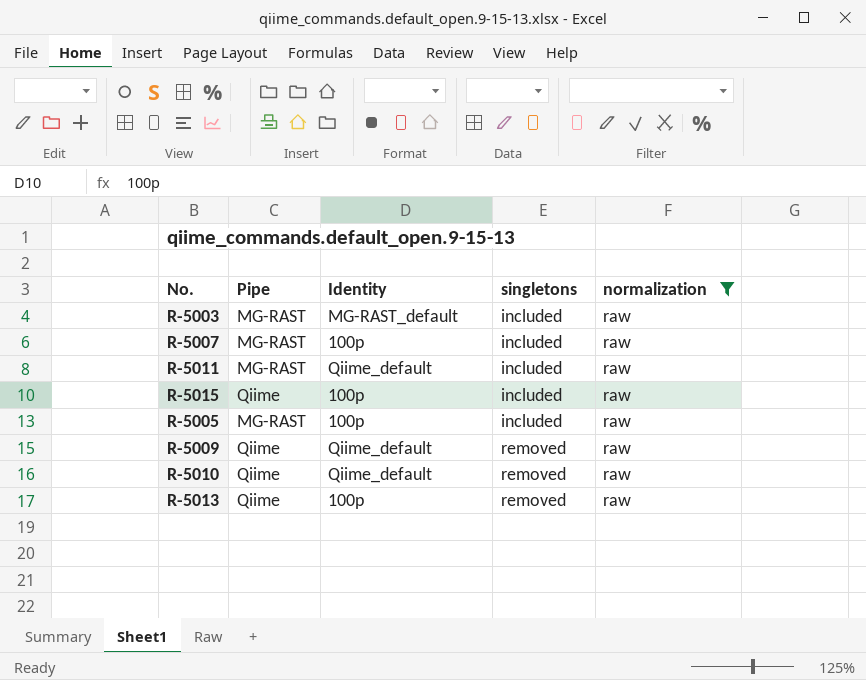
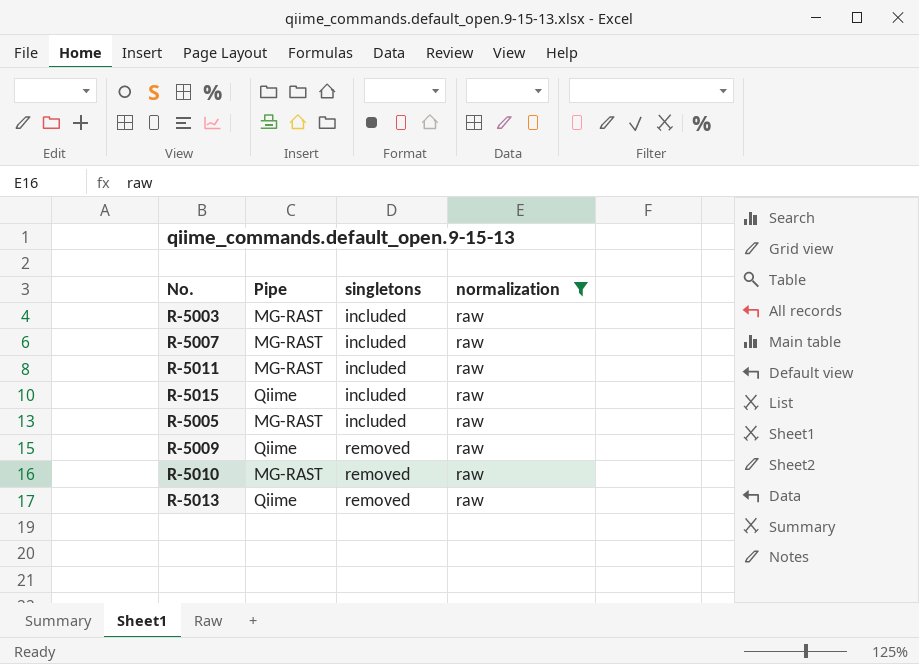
column Identity | position: 3 -> none
R-5010 | Pipe: Qiime -> MG-RAST

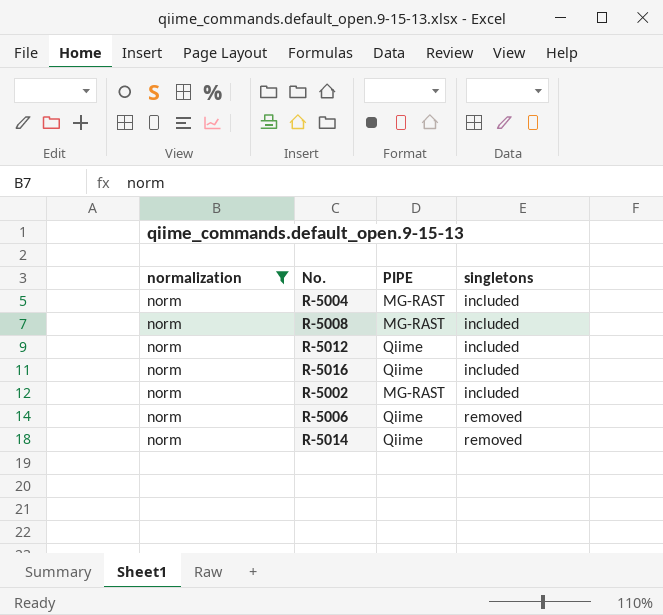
filter: normalization = raw -> normalization = norm
column normalization | position: 4 -> 1
column name: Pipe -> PIPE

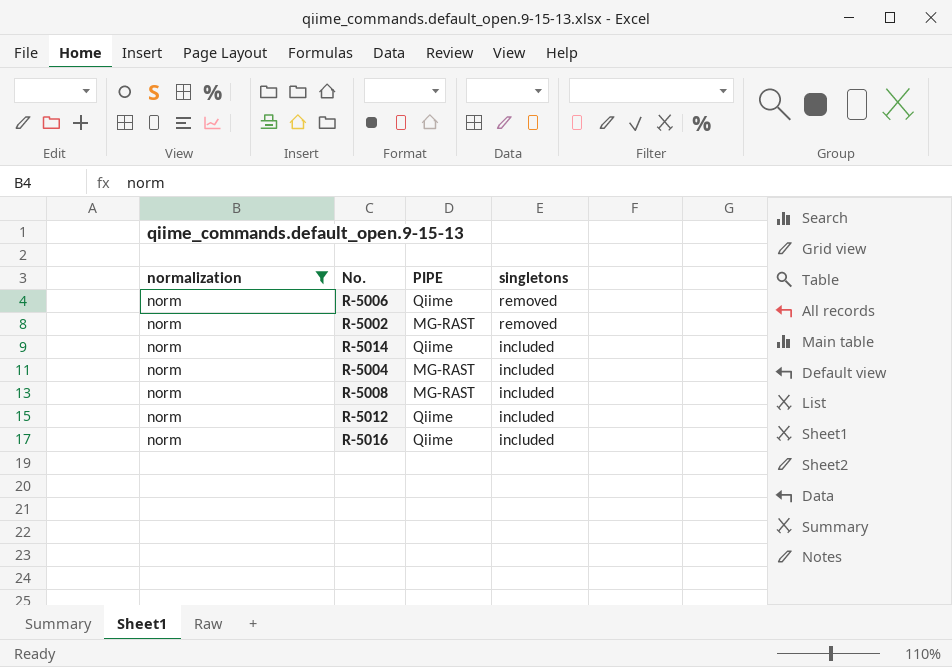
row order: singletons ascending -> singletons descending
R-5002 | singletons: included -> removed
R-5014 | singletons: removed -> included

